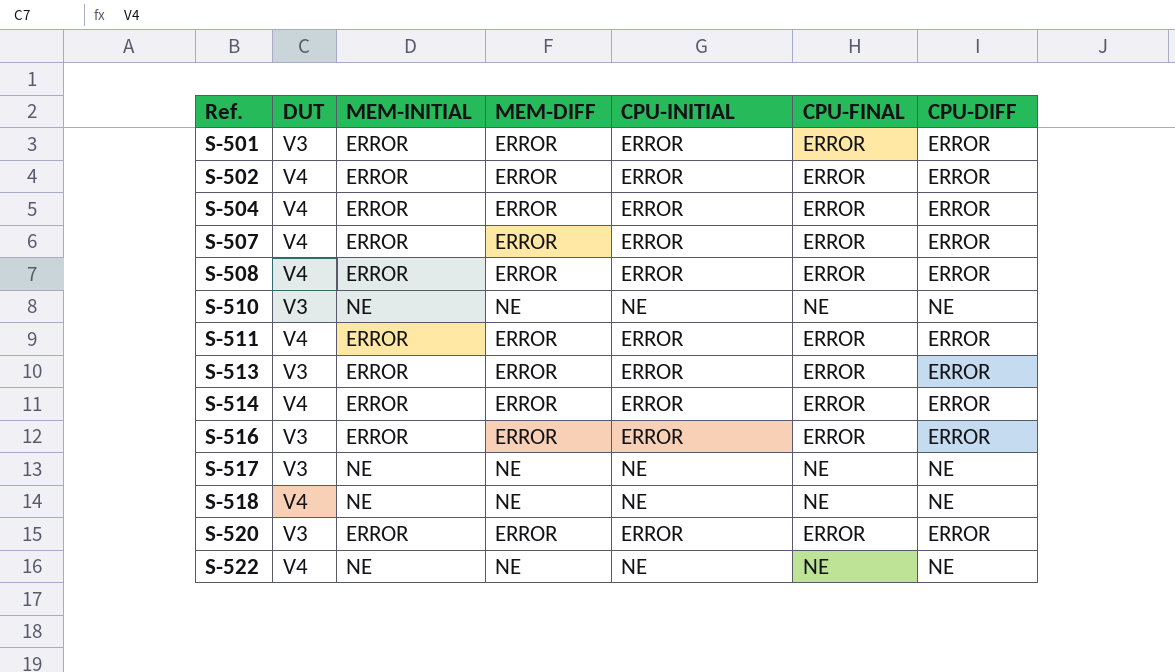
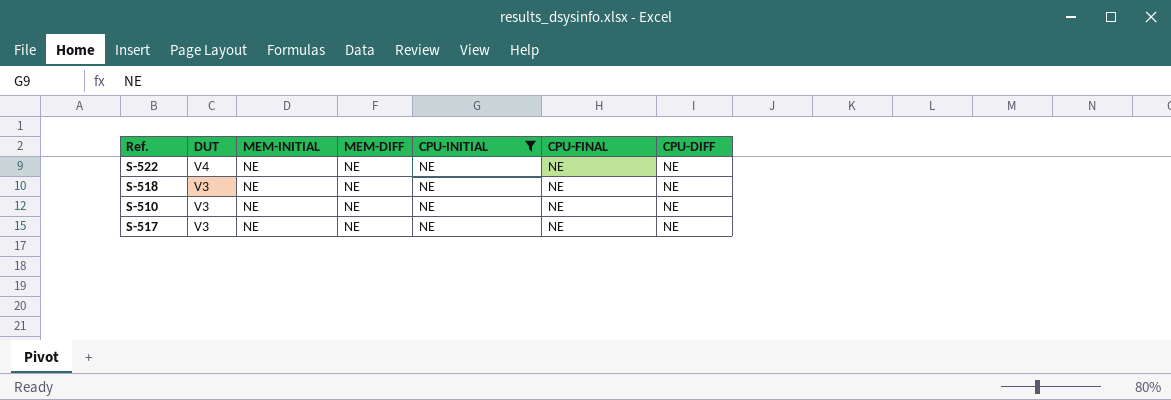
filter: none -> CPU-INITIAL = NE
row order: Ref. ascending -> DUT descending
S-518 | DUT: V4 -> V3

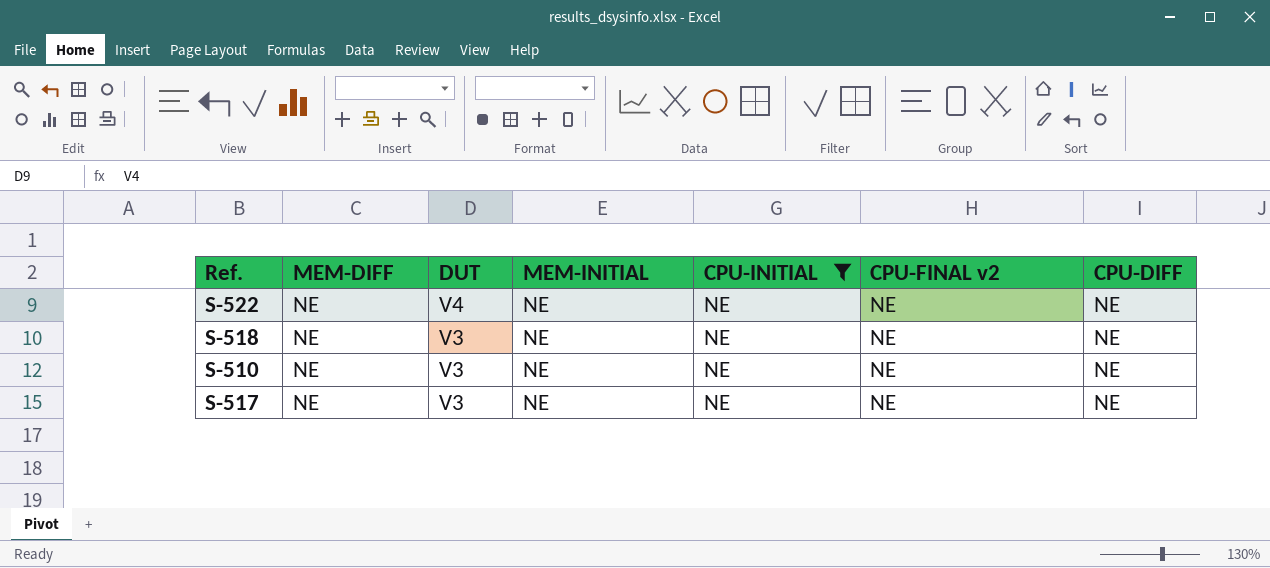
column MEM-DIFF | position: 4 -> 2
column name: CPU-FINAL -> CPU-FINAL v2

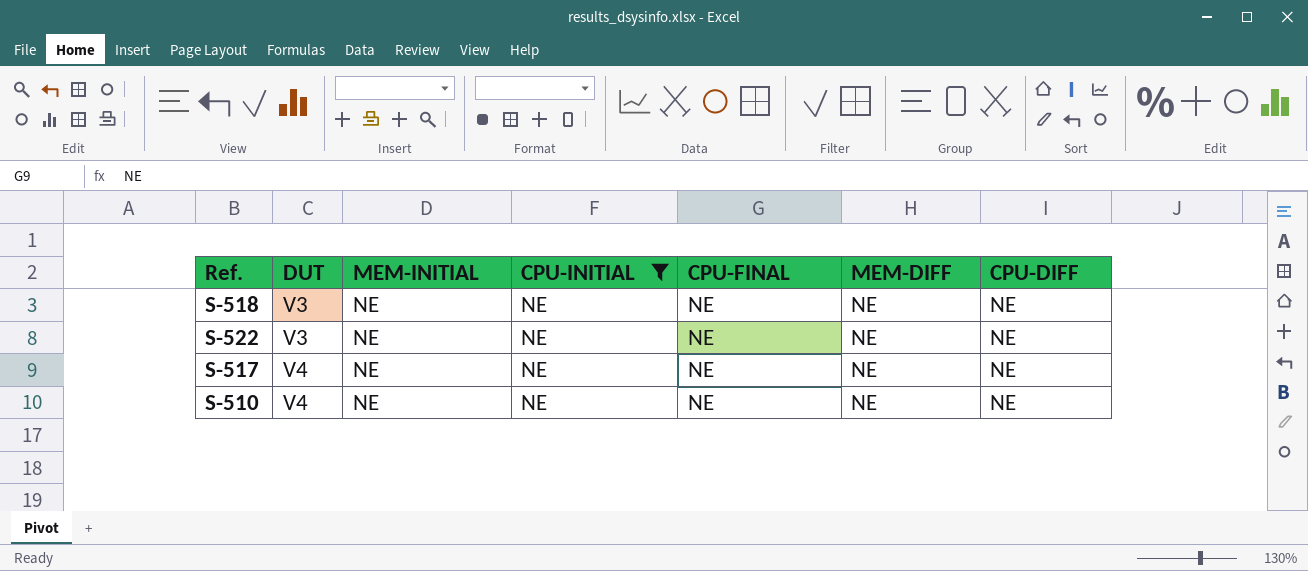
row order: DUT descending -> DUT ascending
column name: CPU-FINAL v2 -> CPU-FINAL
column MEM-DIFF | position: 2 -> 6
S-522 | DUT: V4 -> V3
S-517 | DUT: V3 -> V4
S-510 | DUT: V3 -> V4

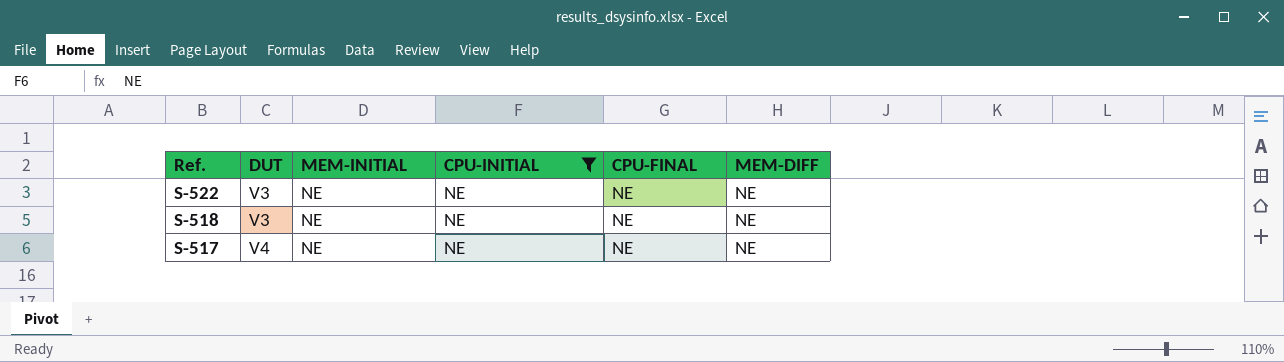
row order: DUT ascending -> Ref. descending
column CPU-DIFF | position: 7 -> none
row S-510: V4 | NE | NE | NE | NE | NE -> none

